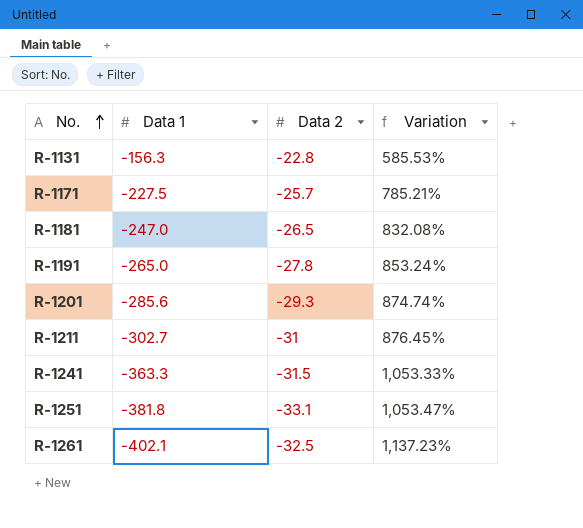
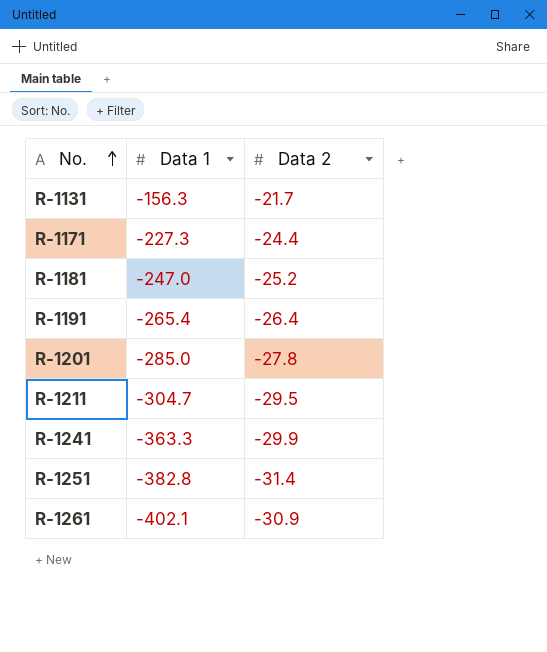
column Variation | formula: ([Data 1] - [Data 2]) / [Data 2] -> none
R-1131 | Data 2: -22.8 -> -21.7
R-1171 | Data 1: -227.5 -> -227.3
R-1171 | Data 2: -25.7 -> -24.4
R-1181 | Data 2: -26.5 -> -25.2
R-1191 | Data 1: -265.0 -> -265.4
R-1191 | Data 2: -27.8 -> -26.4
R-1201 | Data 1: -285.6 -> -285.0
R-1201 | Data 2: -29.3 -> -27.8
R-1211 | Data 1: -302.7 -> -304.7
R-1211 | Data 2: -31 -> -29.5
R-1241 | Data 2: -31.5 -> -29.9
R-1251 | Data 1: -381.8 -> -382.8
R-1251 | Data 2: -33.1 -> -31.4
R-1261 | Data 2: -32.5 -> -30.9

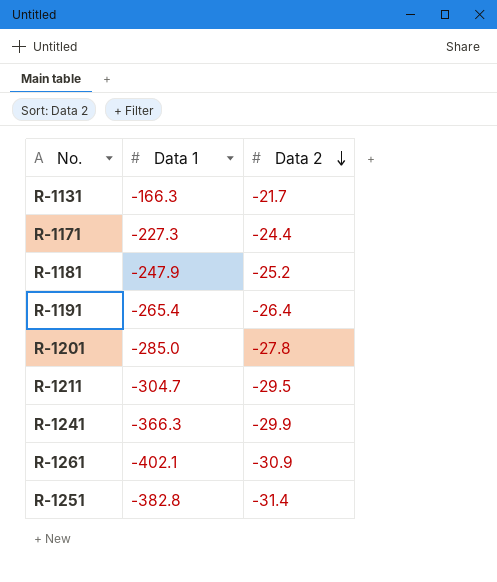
row order: No. ascending -> Data 2 descending
R-1131 | Data 1: -156.3 -> -166.3
R-1181 | Data 1: -247.0 -> -247.9
R-1241 | Data 1: -363.3 -> -366.3

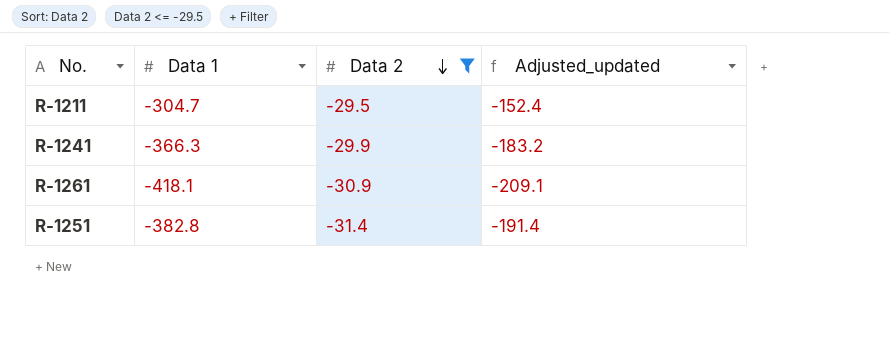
filter: none -> Data 2 <= -29.5
column Adjusted_updated | formula: none -> [Data 1] * 0.5
R-1261 | Data 1: -402.1 -> -418.1

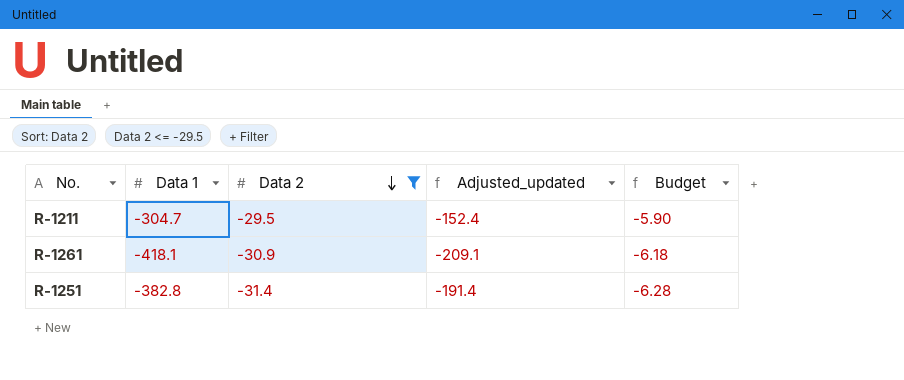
column Budget | formula: none -> [Data 2] * 0.2
row R-1241: -366.3 | -29.9 | -183.2 -> none

